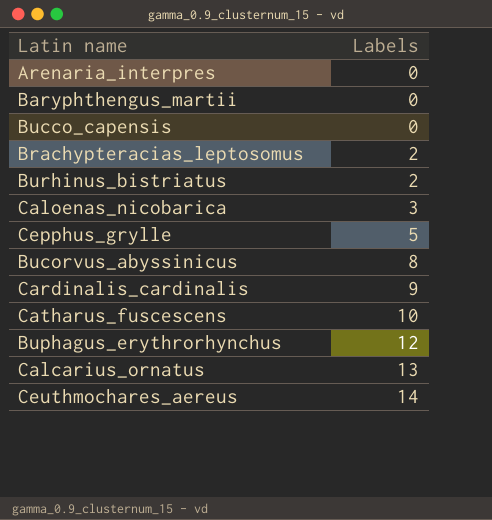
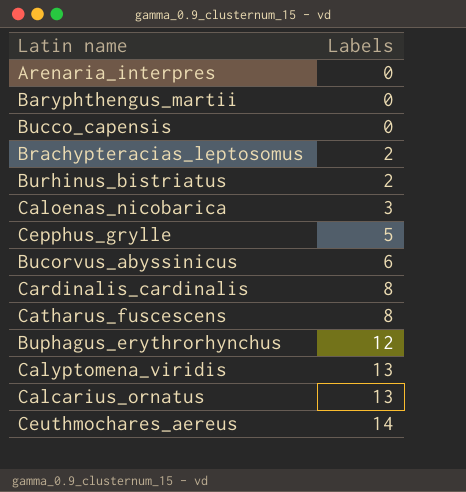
Bucorvus_abyssinicus | Labels: 8 -> 6
Cardinalis_cardinalis | Labels: 9 -> 8
Catharus_fuscescens | Labels: 10 -> 8
row Calyptomena_viridis: none -> 13

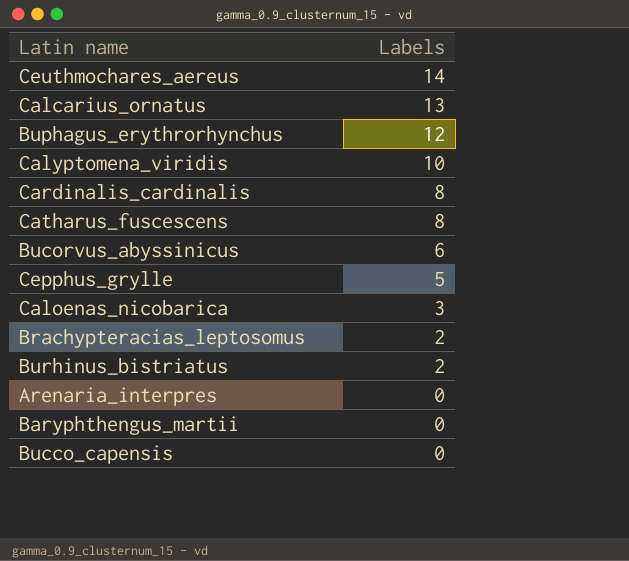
row order: Labels ascending -> Labels descending
Calyptomena_viridis | Labels: 13 -> 10

